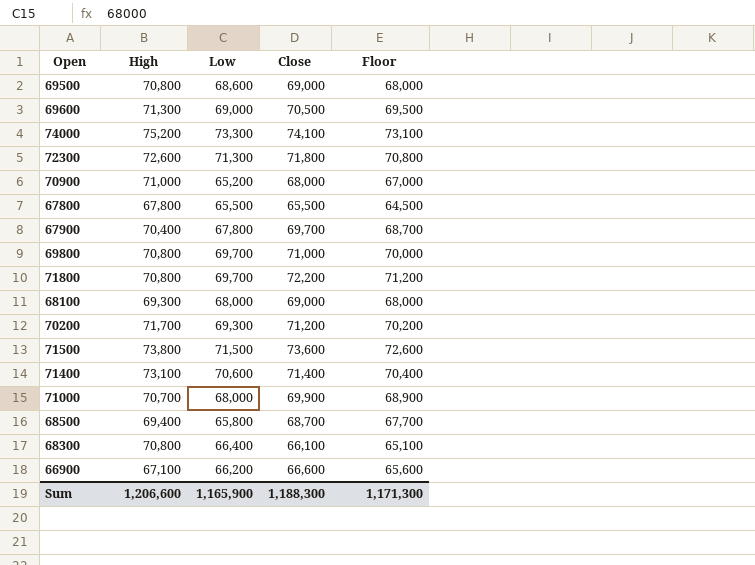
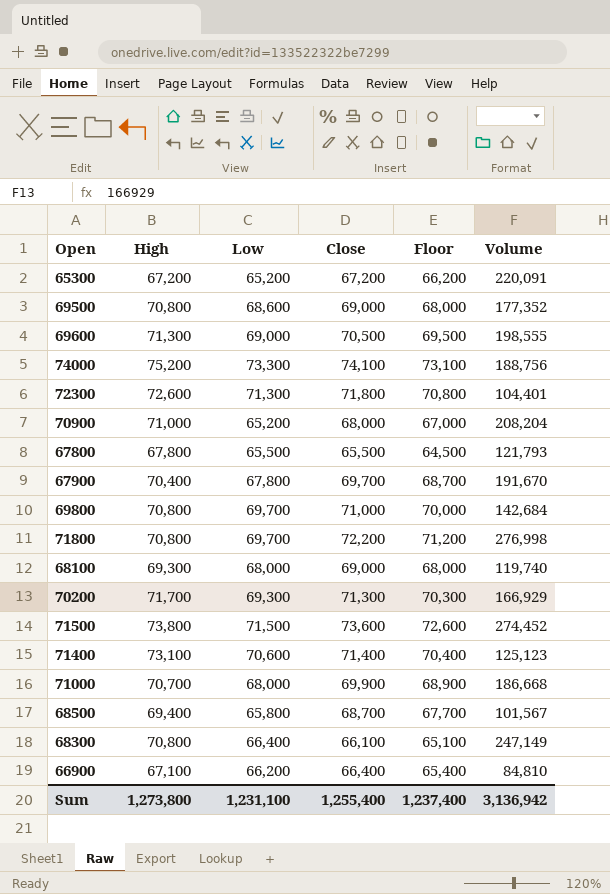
column Volume | position: none -> 6
row 65300: none -> 67,200 | 65,200 | 67,200 | 66,200 | 220,091
70200 | Close: 71,200 -> 71,300
70200 | Floor: 70,200 -> 70,300
66900 | Close: 66,600 -> 66,400
66900 | Floor: 65,600 -> 65,400
Sum | High: 1,206,600 -> 1,273,800
Sum | Low: 1,165,900 -> 1,231,100
Sum | Close: 1,188,300 -> 1,255,400
Sum | Floor: 1,171,300 -> 1,237,400

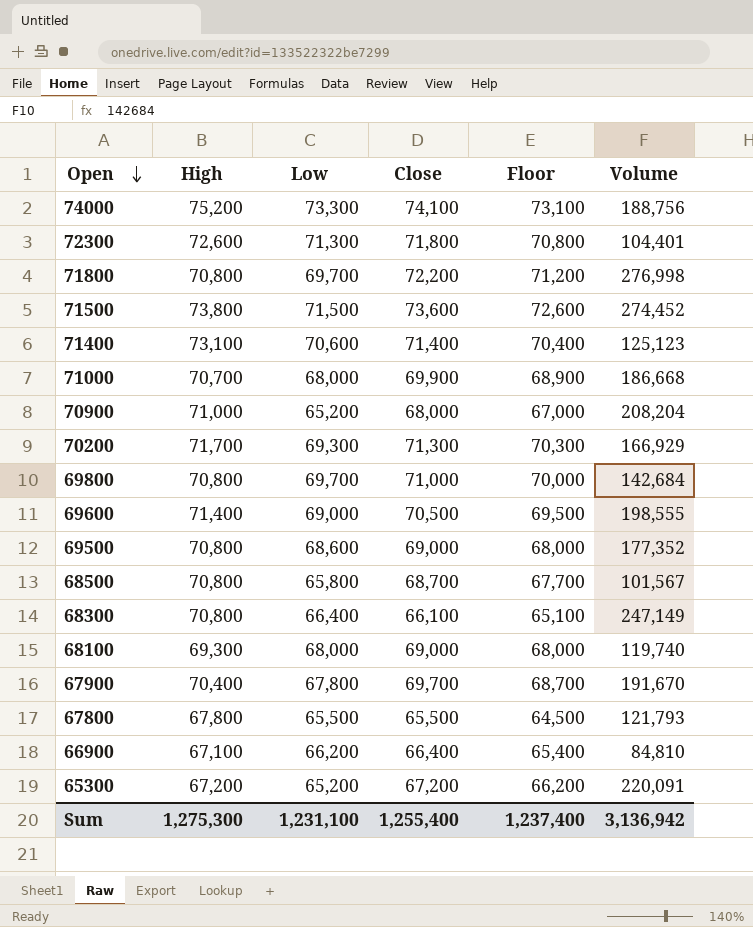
row order: none -> Open descending
69600 | High: 71,300 -> 71,400
68500 | High: 69,400 -> 70,800
Sum | High: 1,273,800 -> 1,275,300

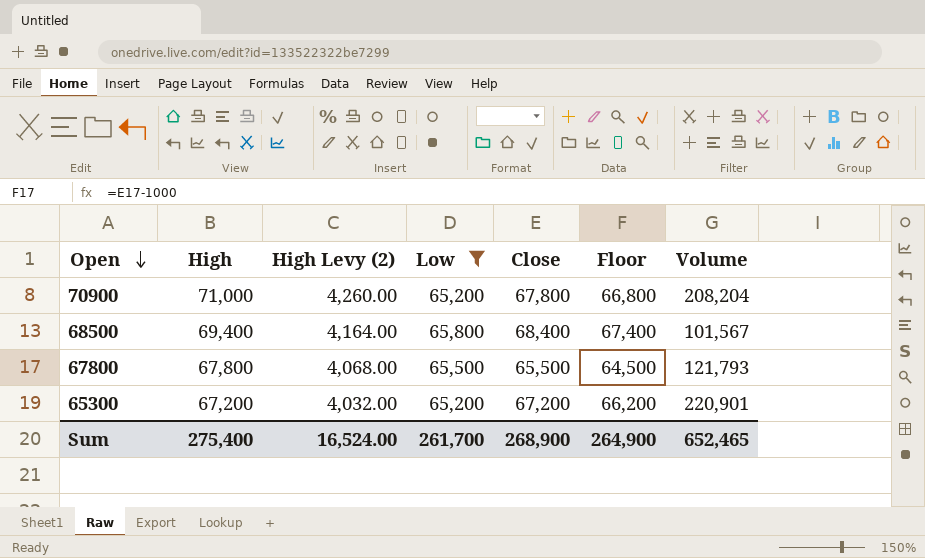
filter: none -> Low <= 65,800
column High Levy (2) | formula: none -> [High] * 0.06
70900 | Close: 68,000 -> 67,800
70900 | Floor: 67,000 -> 66,800
68500 | High: 70,800 -> 69,400
68500 | Close: 68,700 -> 68,400
68500 | Floor: 67,700 -> 67,400
65300 | Volume: 220,091 -> 220,901
Sum | High: 1,275,300 -> 275,400
Sum | Low: 1,231,100 -> 261,700
Sum | Close: 1,255,400 -> 268,900
Sum | Floor: 1,237,400 -> 264,900
Sum | Volume: 3,136,942 -> 652,465

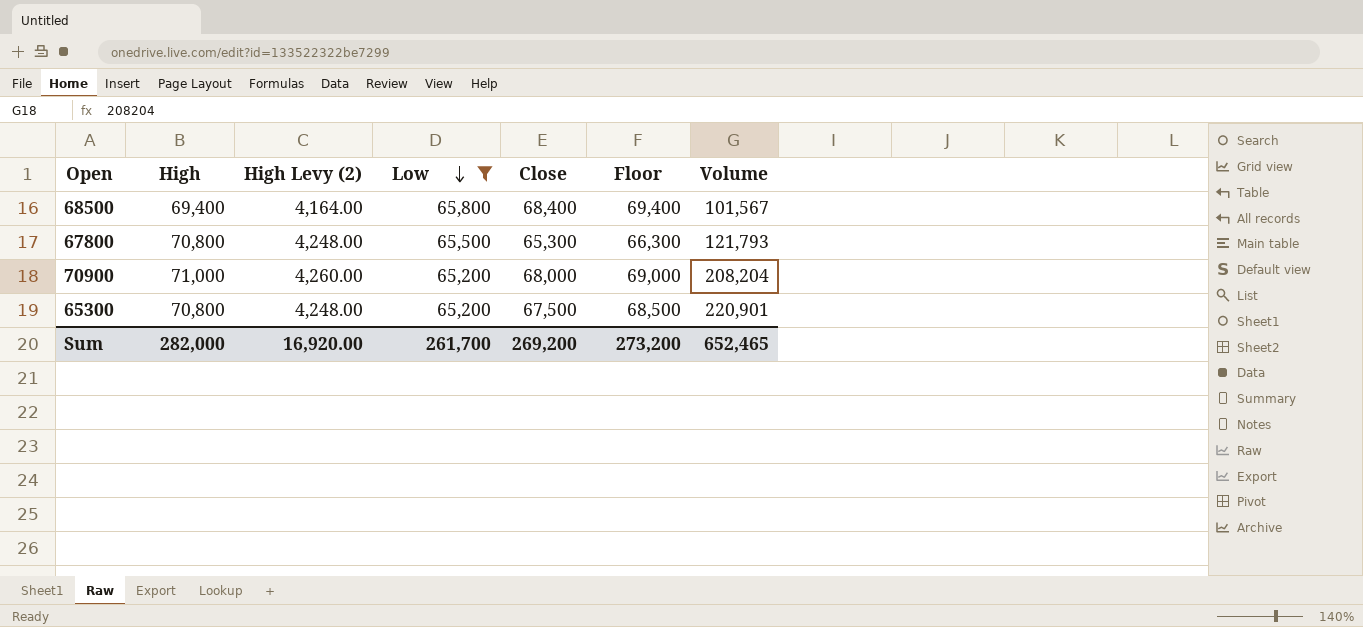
row order: Open descending -> Low descending
column Floor | formula: [Close] - 1000 -> [Close] + 1000
67800 | High: 67,800 -> 70,800
67800 | High Levy (2): 4,068.00 -> 4,248.00
67800 | Close: 65,500 -> 65,300
70900 | Close: 67,800 -> 68,000
65300 | High: 67,200 -> 70,800
65300 | High Levy (2): 4,032.00 -> 4,248.00
65300 | Close: 67,200 -> 67,500
Sum | High: 275,400 -> 282,000
Sum | High Levy (2): 16,524.00 -> 16,920.00
Sum | Close: 268,900 -> 269,200
Sum | Floor: 264,900 -> 273,200

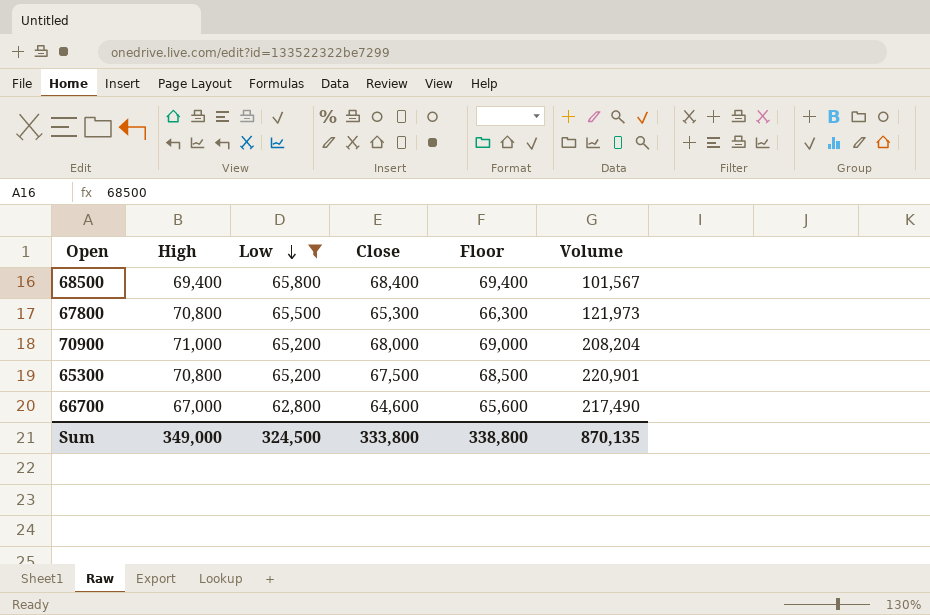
column High Levy (2) | formula: [High] * 0.06 -> none
67800 | Volume: 121,793 -> 121,973
row 66700: none -> 67,000 | 62,800 | 64,600 | 65,600 | 217,490
Sum | High: 282,000 -> 349,000
Sum | Low: 261,700 -> 324,500
Sum | Close: 269,200 -> 333,800
Sum | Floor: 273,200 -> 338,800
Sum | Volume: 652,465 -> 870,135

